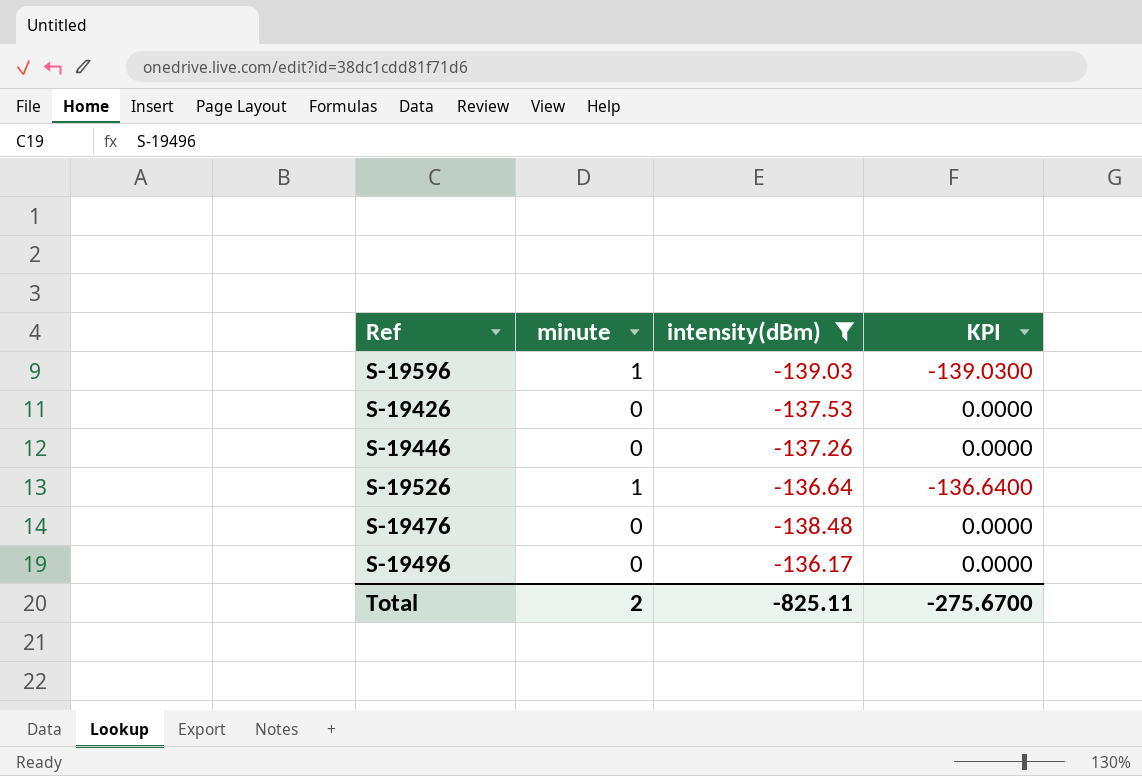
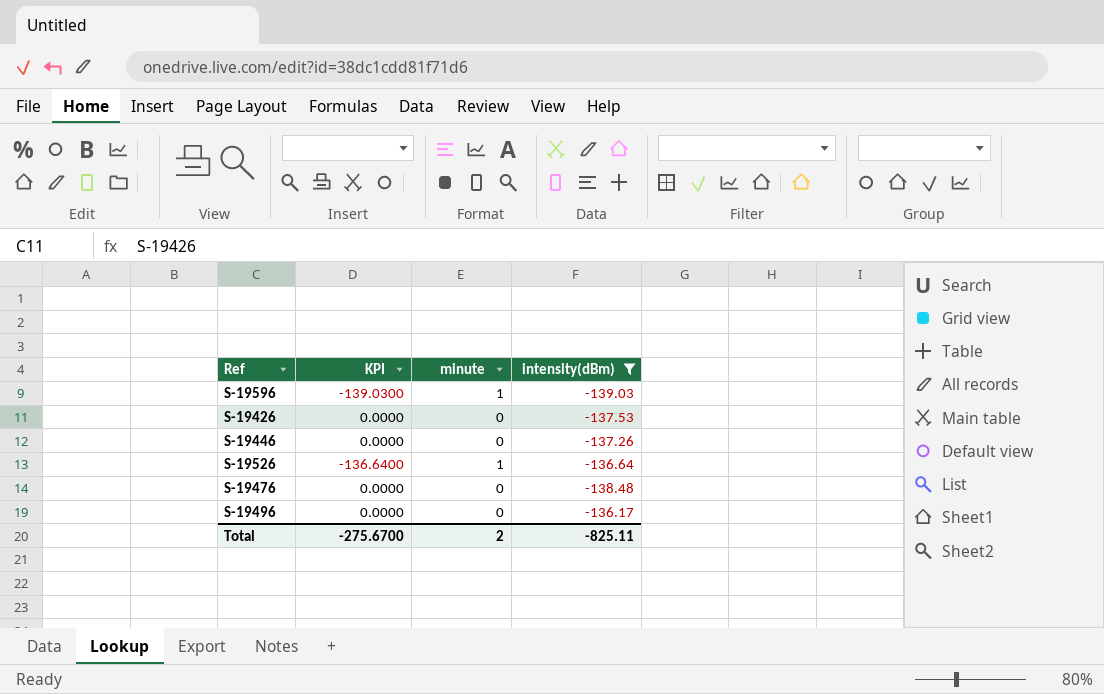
column KPI | position: 4 -> 2

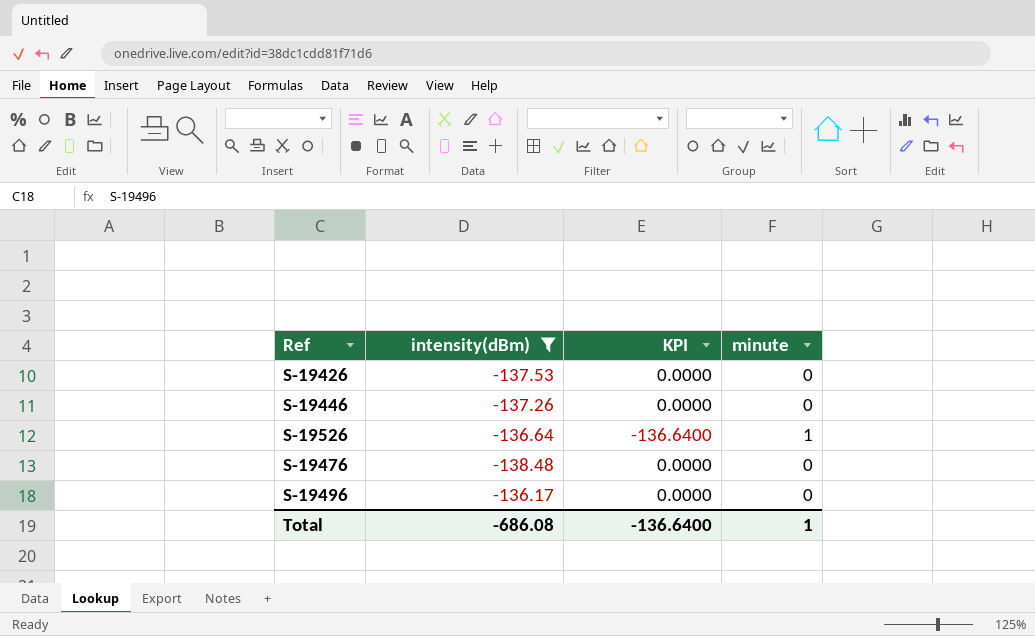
column intensity(dBm) | position: 4 -> 2
row S-19596: -139.0300 | 1 | -139.03 -> none
Total | intensity(dBm): -825.11 -> -686.08
Total | KPI: -275.6700 -> -136.6400
Total | minute: 2 -> 1

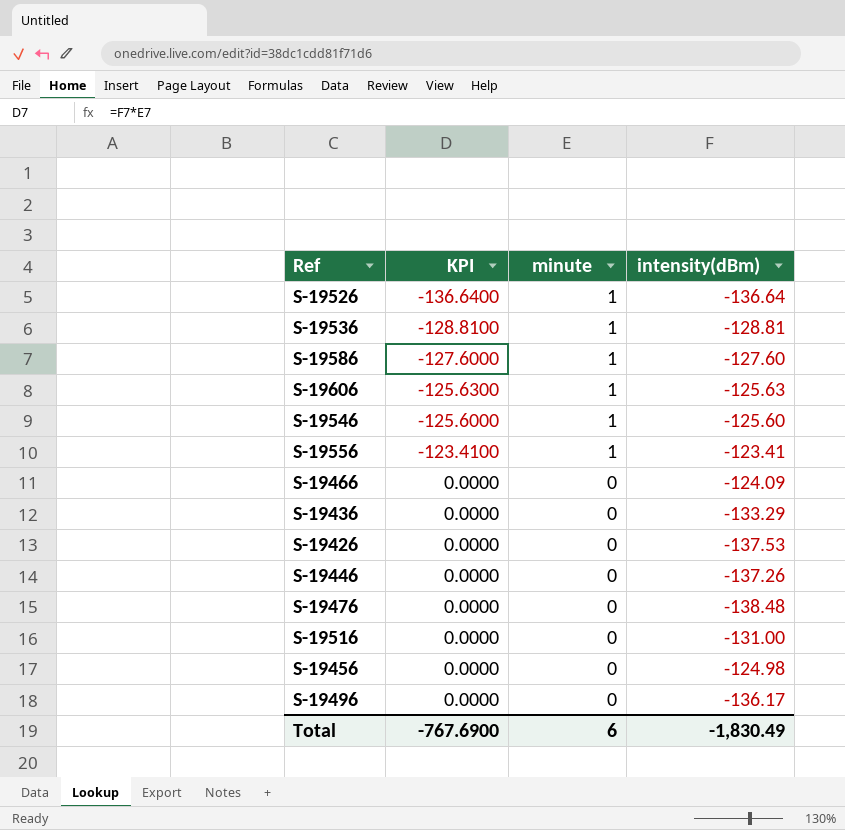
filter: intensity(dBm) <= -136.17 -> none
row order: none -> KPI ascending
column intensity(dBm) | position: 2 -> 4
Total | KPI: -136.6400 -> -767.6900
Total | minute: 1 -> 6
Total | intensity(dBm): -686.08 -> -1,830.49

